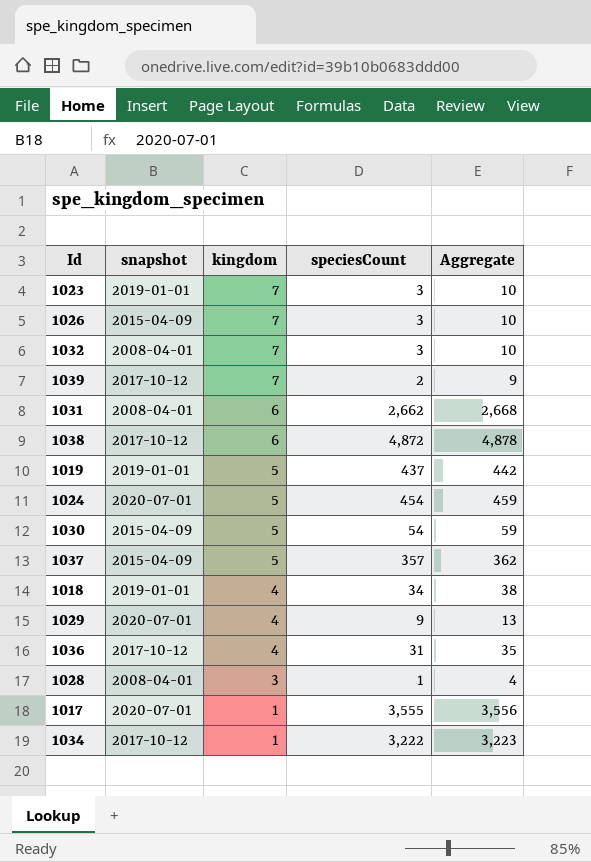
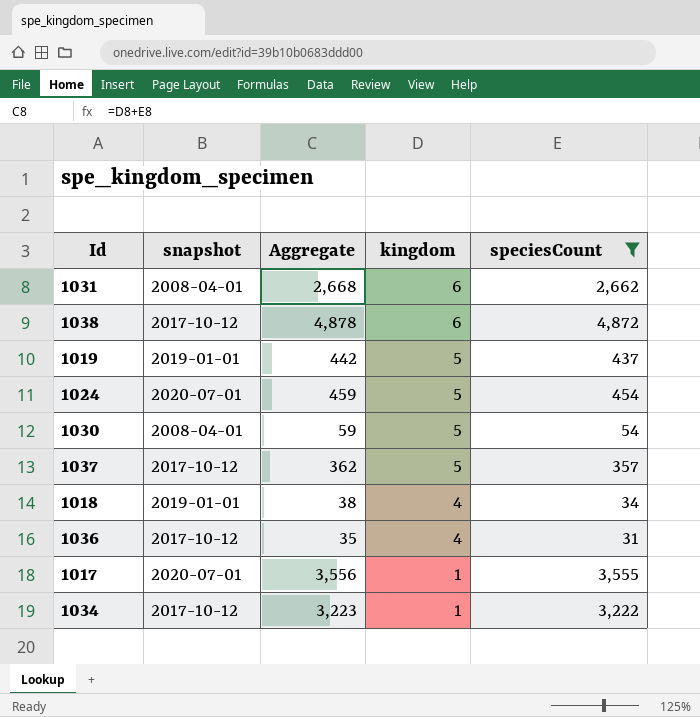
filter: none -> speciesCount >= 31
column Aggregate | position: 5 -> 3
1030 | snapshot: 2015-04-09 -> 2008-04-01
1037 | snapshot: 2015-04-09 -> 2017-10-12

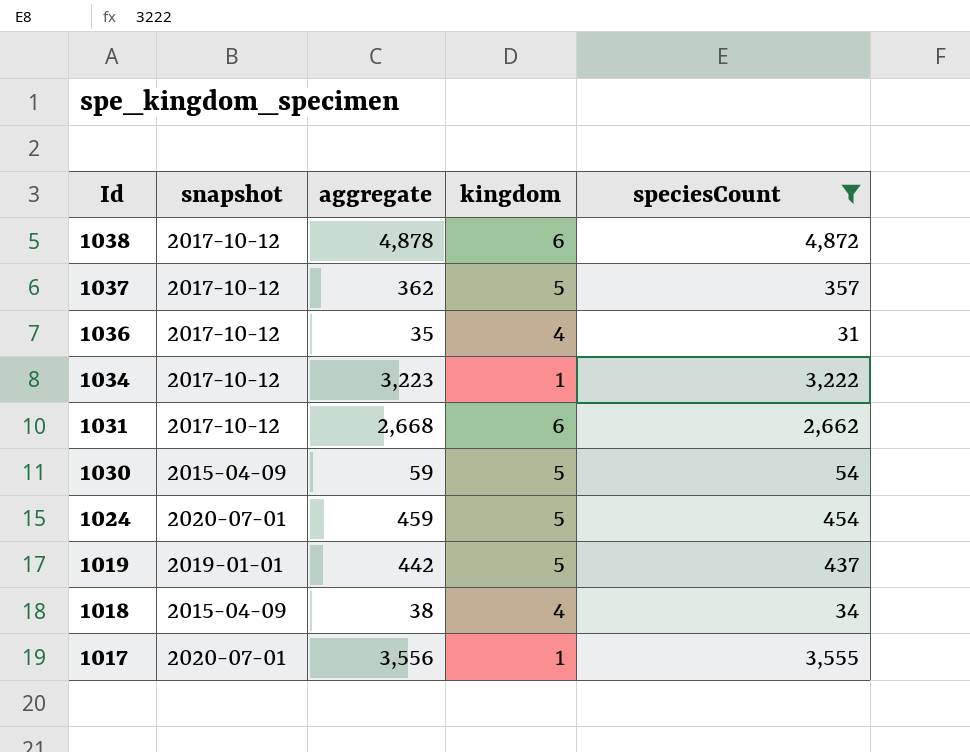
row order: kingdom descending -> Id descending
column name: Aggregate -> aggregate
1031 | snapshot: 2008-04-01 -> 2017-10-12
1030 | snapshot: 2008-04-01 -> 2015-04-09
1018 | snapshot: 2019-01-01 -> 2015-04-09

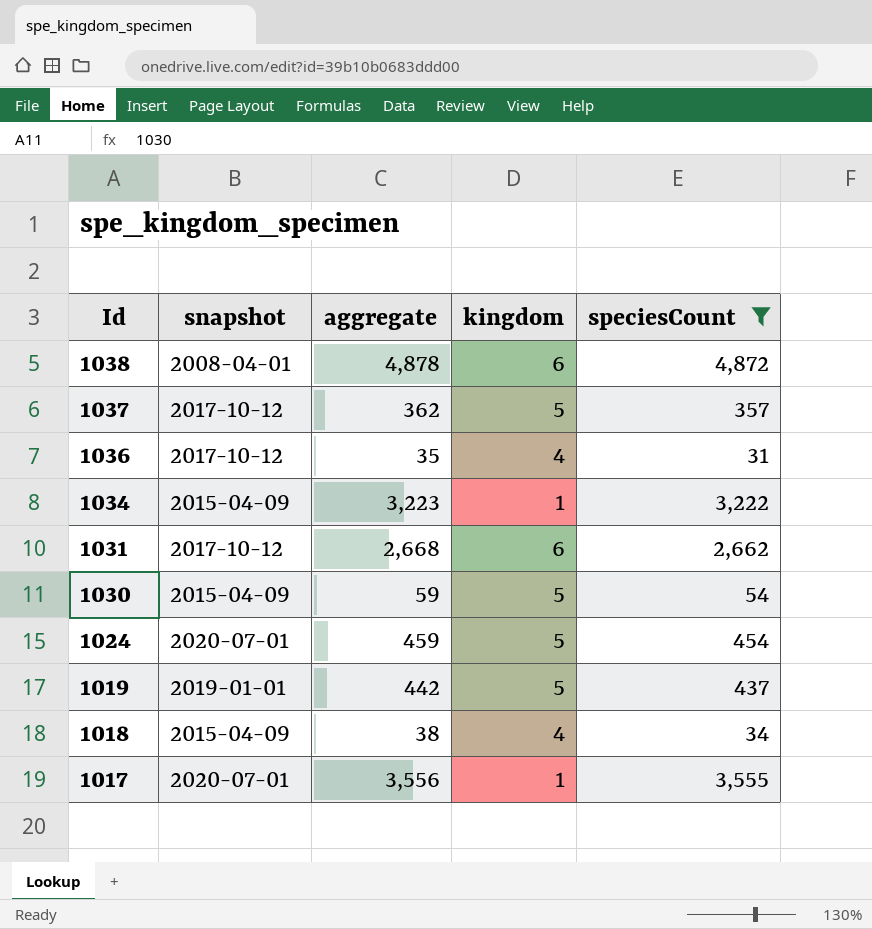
1038 | snapshot: 2017-10-12 -> 2008-04-01
1034 | snapshot: 2017-10-12 -> 2015-04-09

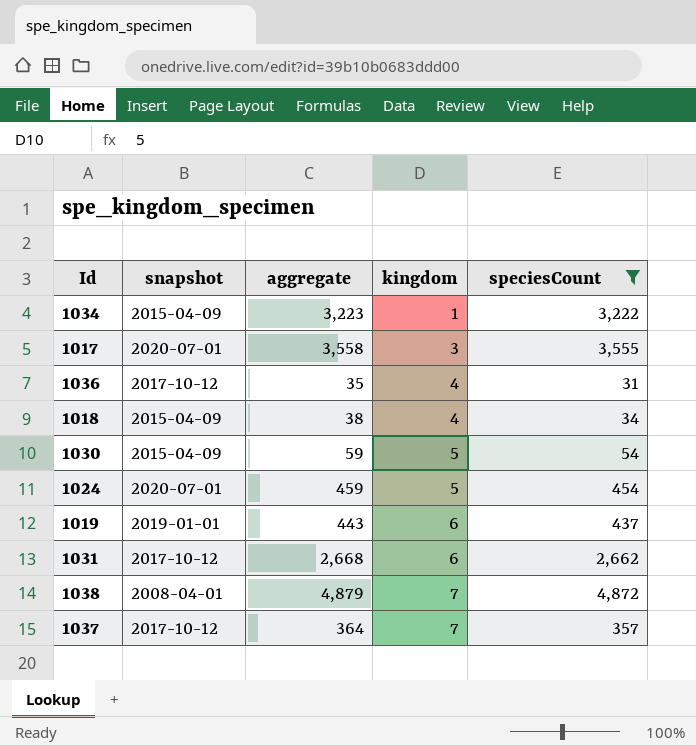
row order: Id descending -> kingdom ascending
1017 | aggregate: 3,556 -> 3,558
1017 | kingdom: 1 -> 3
1019 | aggregate: 442 -> 443
1019 | kingdom: 5 -> 6
1038 | aggregate: 4,878 -> 4,879
1038 | kingdom: 6 -> 7
1037 | aggregate: 362 -> 364
1037 | kingdom: 5 -> 7

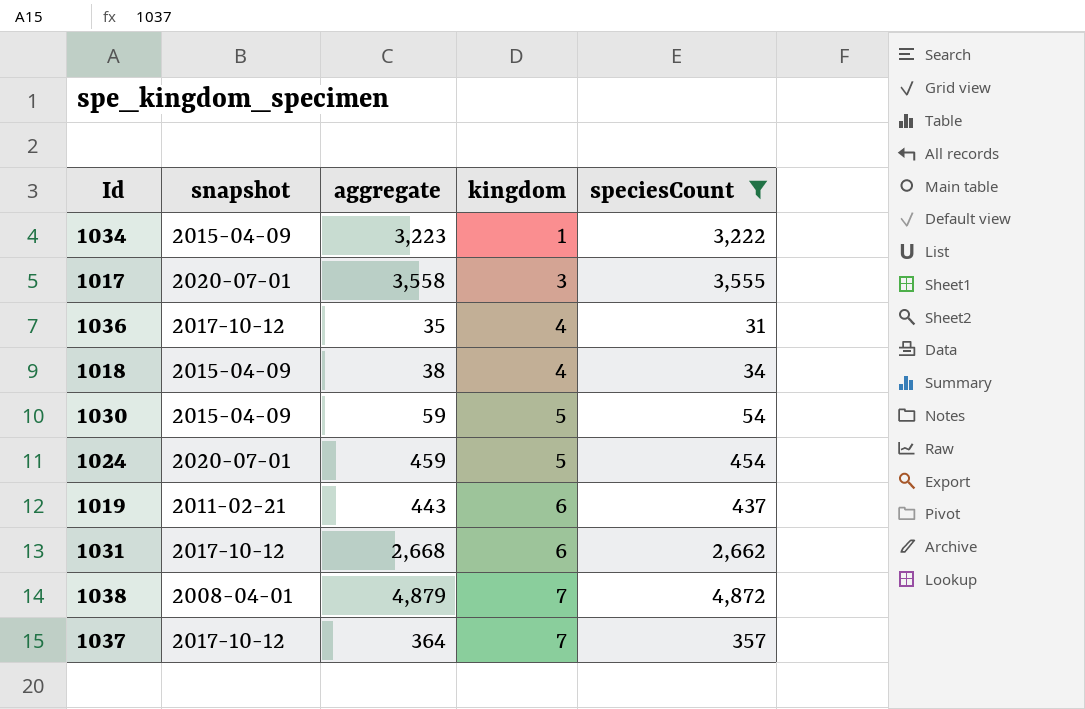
1019 | snapshot: 2019-01-01 -> 2011-02-21

